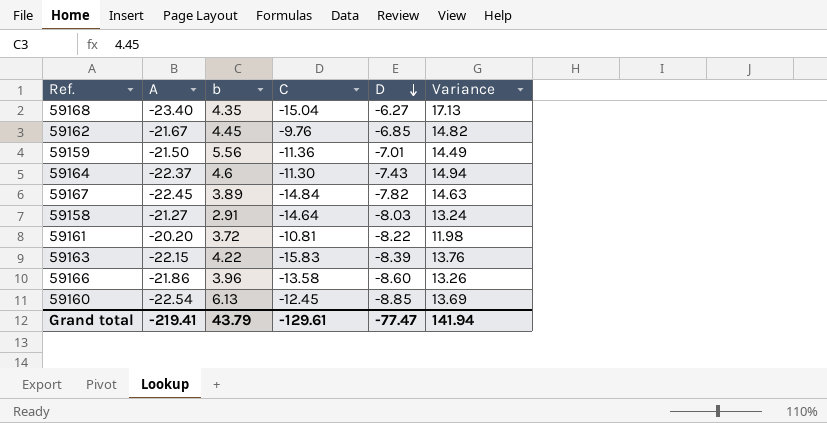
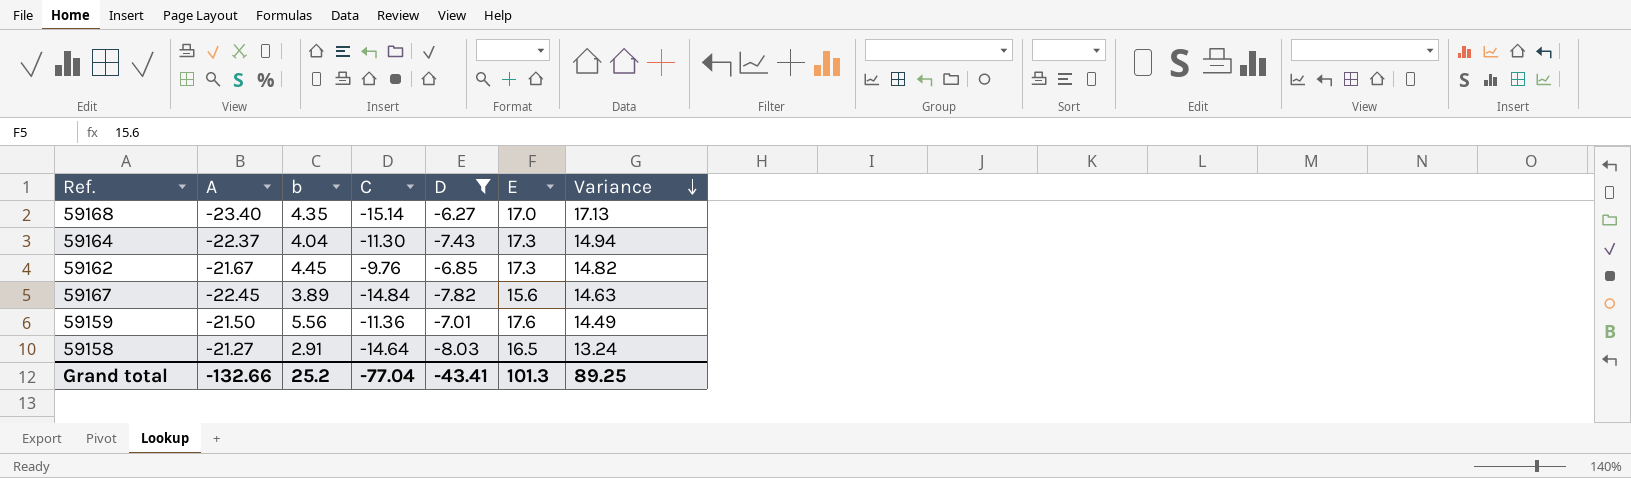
filter: none -> D >= -8.03
row order: D descending -> Variance descending
column E | position: none -> 6
59168 | C: -15.04 -> -15.14
59164 | b: 4.6 -> 4.04
Grand total | A: -219.41 -> -132.66
Grand total | b: 43.79 -> 25.2
Grand total | C: -129.61 -> -77.04
Grand total | D: -77.47 -> -43.41
Grand total | Variance: 141.94 -> 89.25

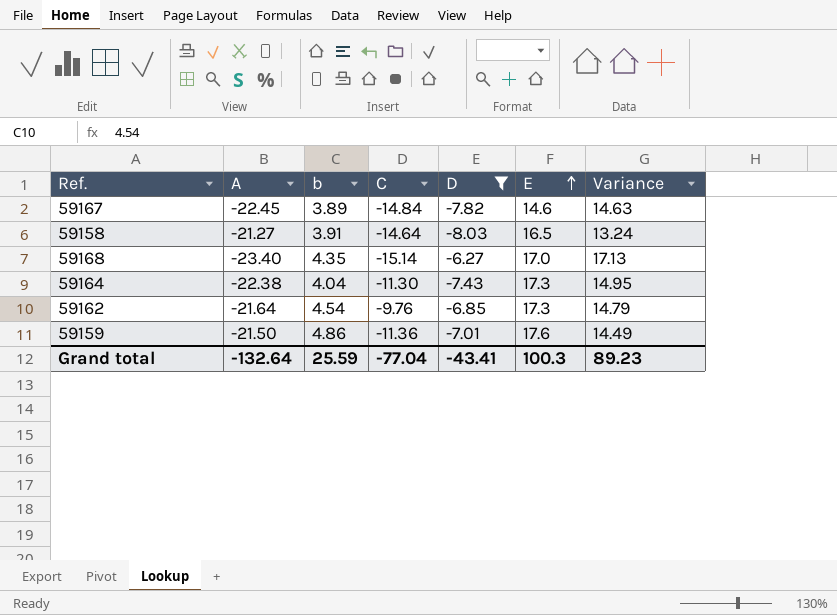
row order: Variance descending -> E ascending
59167 | E: 15.6 -> 14.6
59158 | b: 2.91 -> 3.91
59164 | A: -22.37 -> -22.38
59164 | Variance: 14.94 -> 14.95
59162 | A: -21.67 -> -21.64
59162 | b: 4.45 -> 4.54
59162 | Variance: 14.82 -> 14.79
59159 | b: 5.56 -> 4.86
Grand total | A: -132.66 -> -132.64
Grand total | b: 25.2 -> 25.59
Grand total | E: 101.3 -> 100.3
Grand total | Variance: 89.25 -> 89.23

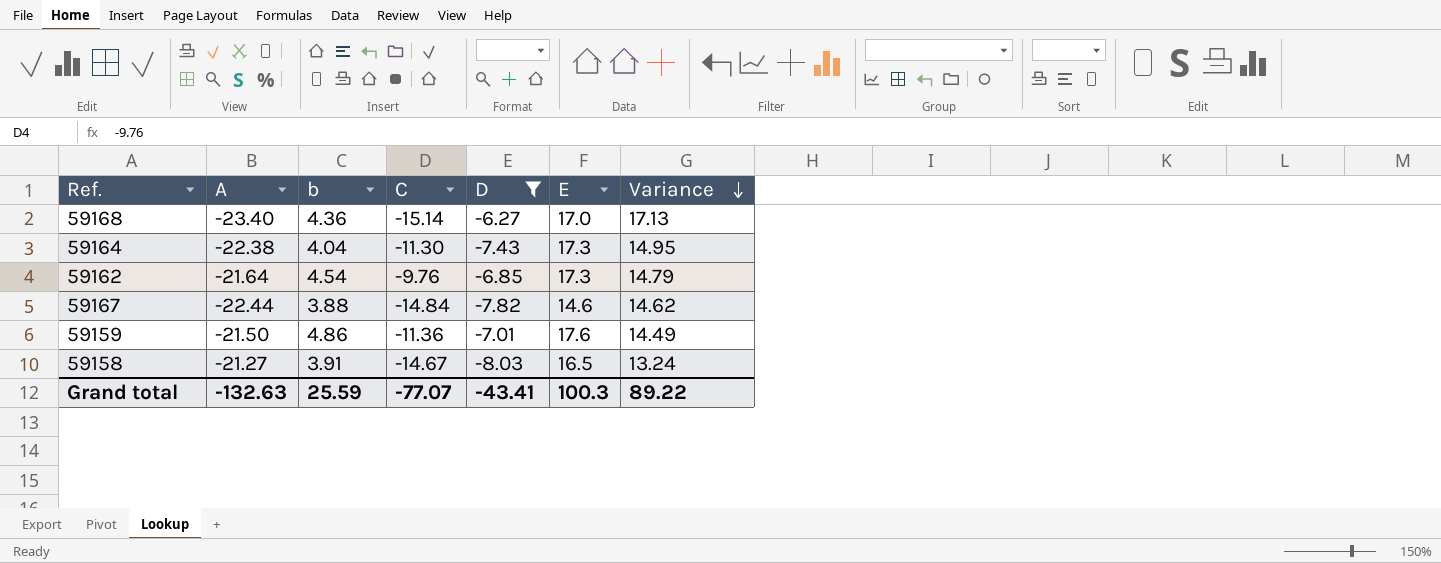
row order: E ascending -> Variance descending
59168 | b: 4.35 -> 4.36
59167 | A: -22.45 -> -22.44
59167 | b: 3.89 -> 3.88
59167 | Variance: 14.63 -> 14.62
59158 | C: -14.64 -> -14.67
Grand total | A: -132.64 -> -132.63
Grand total | C: -77.04 -> -77.07
Grand total | Variance: 89.23 -> 89.22

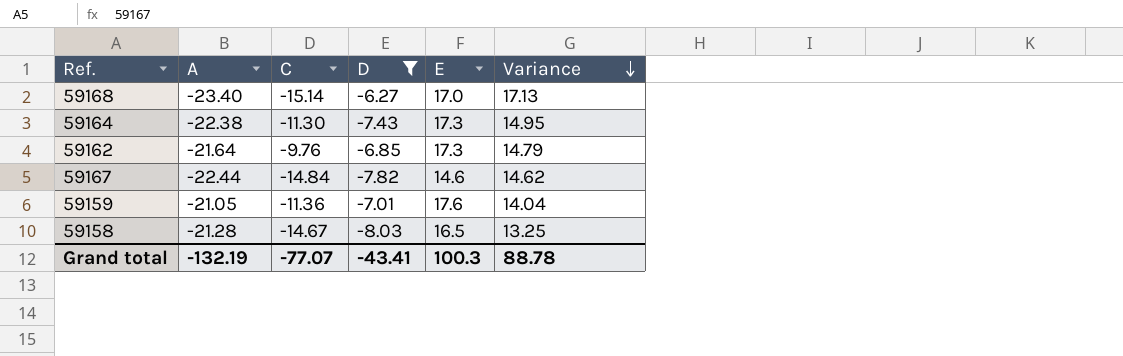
column b | position: 3 -> none
59159 | A: -21.50 -> -21.05
59159 | Variance: 14.49 -> 14.04
59158 | A: -21.27 -> -21.28
59158 | Variance: 13.24 -> 13.25
Grand total | A: -132.63 -> -132.19
Grand total | Variance: 89.22 -> 88.78

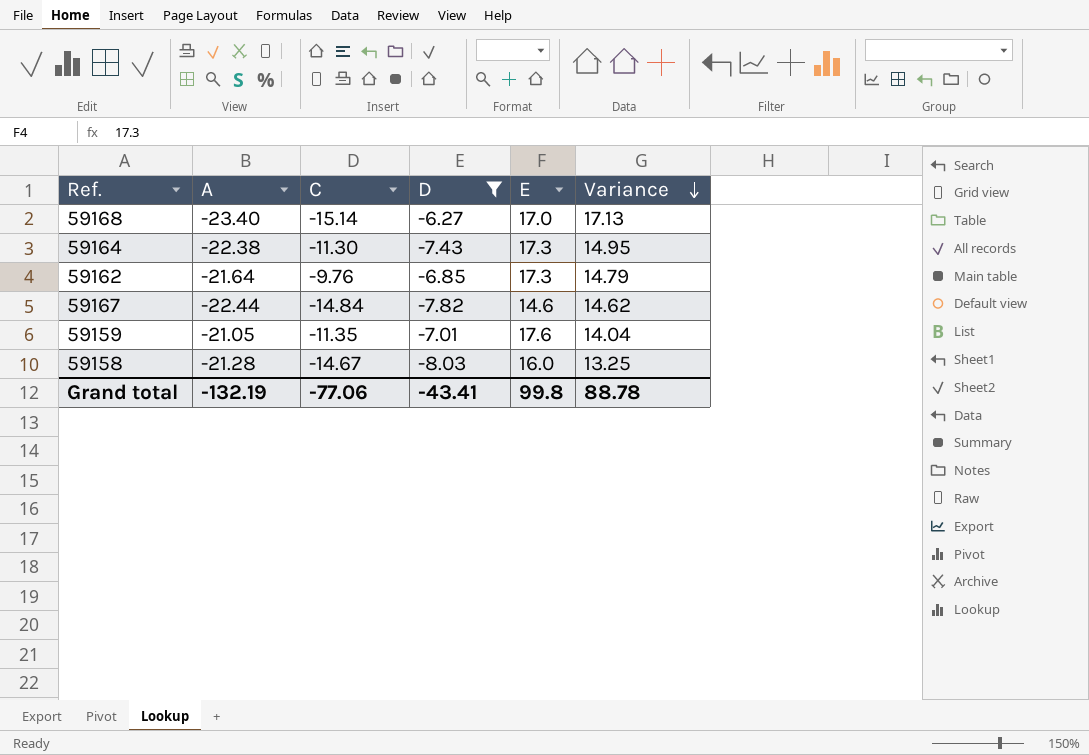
59159 | C: -11.36 -> -11.35
59158 | E: 16.5 -> 16.0
Grand total | C: -77.07 -> -77.06
Grand total | E: 100.3 -> 99.8

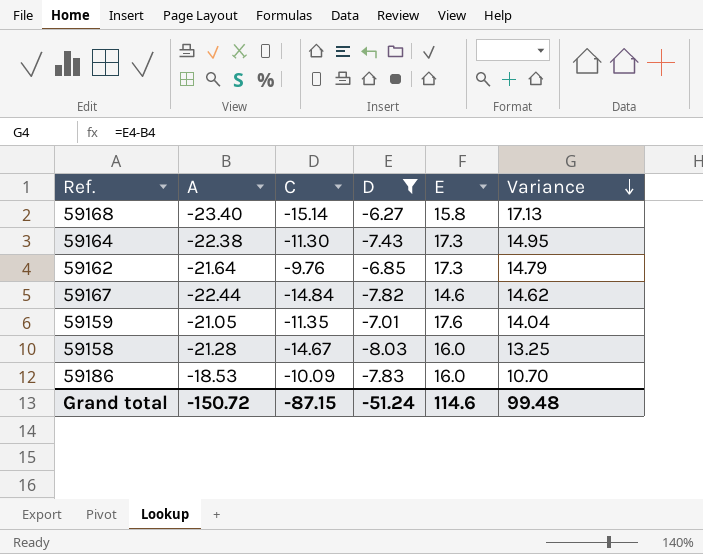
59168 | E: 17.0 -> 15.8
row 59186: none -> -18.53 | -10.09 | -7.83 | 16.0 | 10.70
Grand total | A: -132.19 -> -150.72
Grand total | C: -77.06 -> -87.15
Grand total | D: -43.41 -> -51.24
Grand total | E: 99.8 -> 114.6
Grand total | Variance: 88.78 -> 99.48

